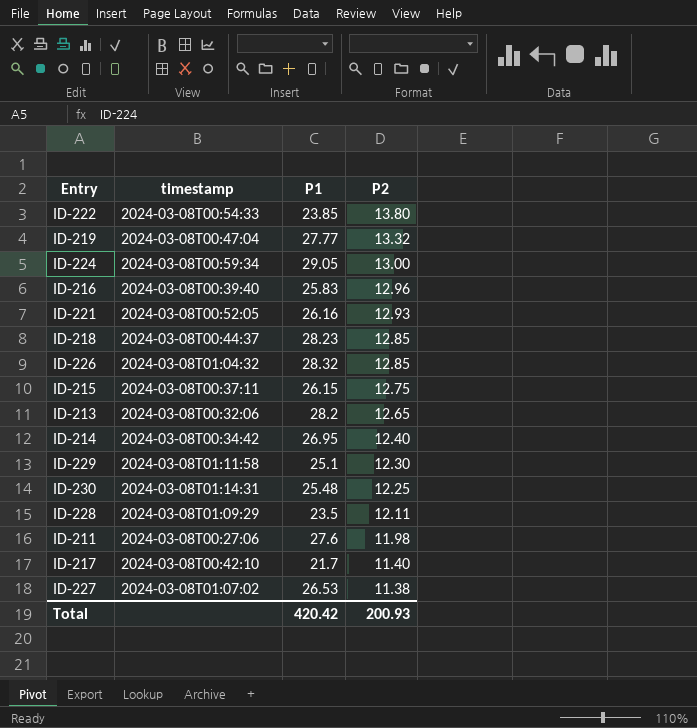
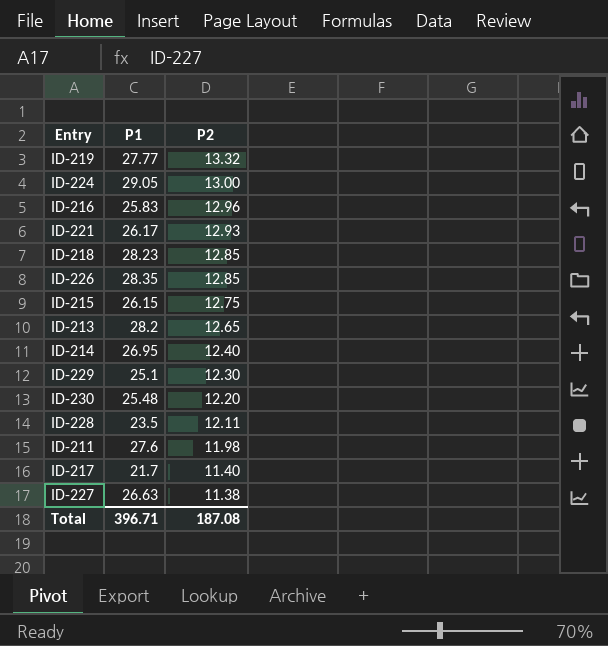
column timestamp | position: 2 -> none
row ID-222: 2024-03-08T00:54:33 | 23.85 | 13.80 -> none
ID-221 | P1: 26.16 -> 26.17
ID-226 | P1: 28.32 -> 28.35
ID-230 | P2: 12.25 -> 12.20
ID-227 | P1: 26.53 -> 26.63
Total | P1: 420.42 -> 396.71
Total | P2: 200.93 -> 187.08

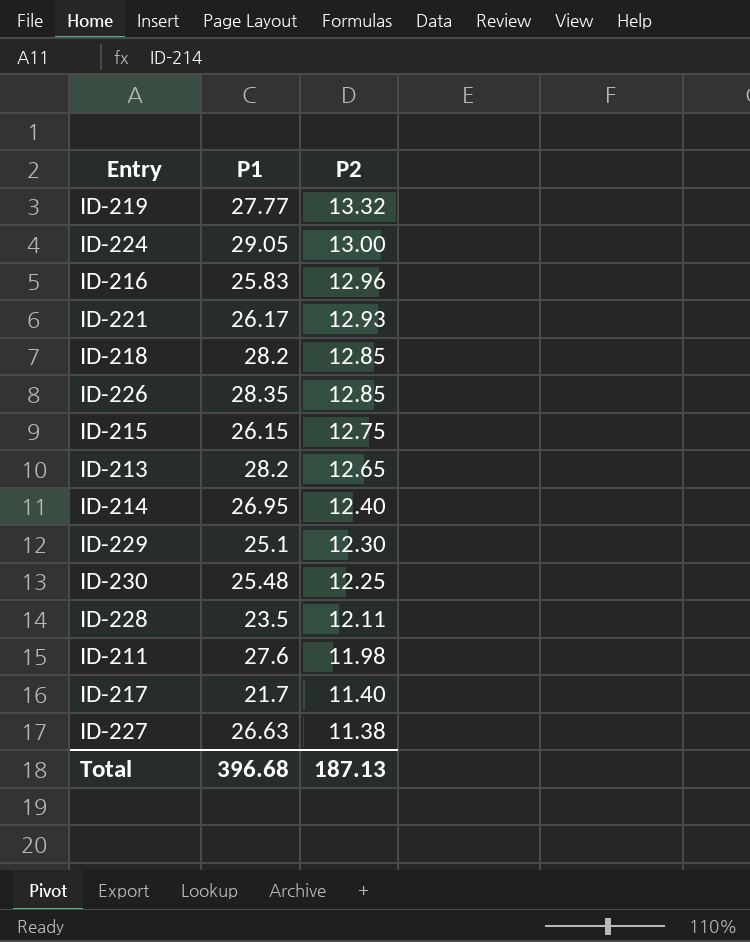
ID-218 | P1: 28.23 -> 28.2
ID-230 | P2: 12.20 -> 12.25
Total | P1: 396.71 -> 396.68
Total | P2: 187.08 -> 187.13

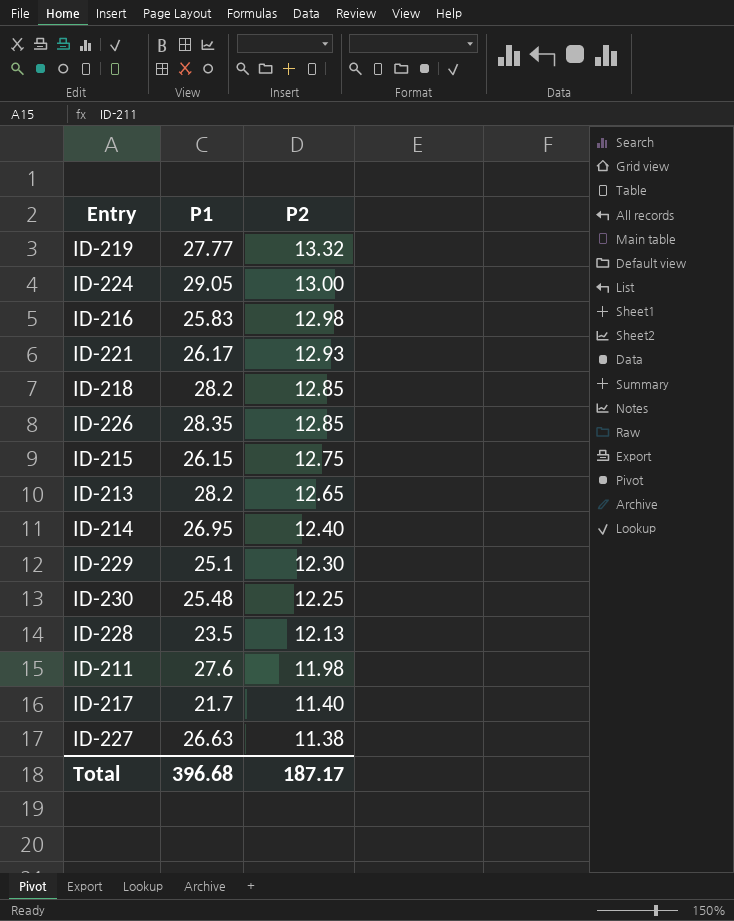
ID-216 | P2: 12.96 -> 12.98
ID-228 | P2: 12.11 -> 12.13
Total | P2: 187.13 -> 187.17

